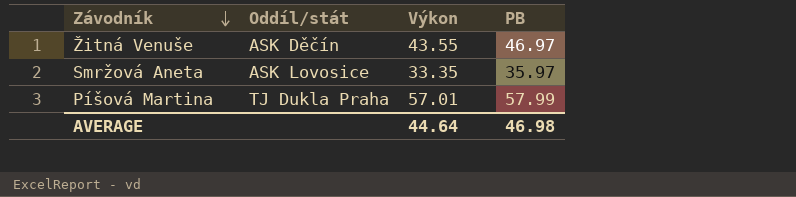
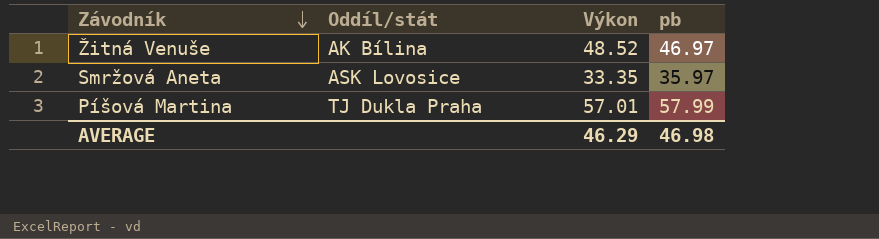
column name: PB -> pb
Žitná Venuše | Oddíl/stát: ASK Děčín -> AK Bílina
Žitná Venuše | Výkon: 43.55 -> 48.52
AVERAGE | Výkon: 44.64 -> 46.29

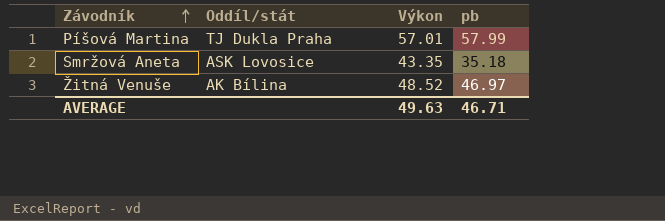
row order: Závodník descending -> Závodník ascending
Smržová Aneta | Výkon: 33.35 -> 43.35
Smržová Aneta | pb: 35.97 -> 35.18
AVERAGE | Výkon: 46.29 -> 49.63
AVERAGE | pb: 46.98 -> 46.71

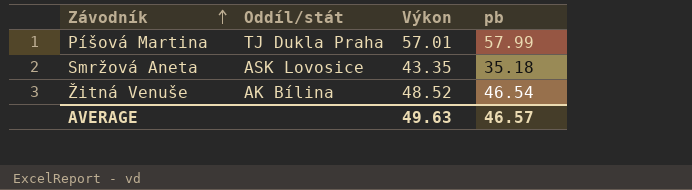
Žitná Venuše | pb: 46.97 -> 46.54
AVERAGE | pb: 46.71 -> 46.57

